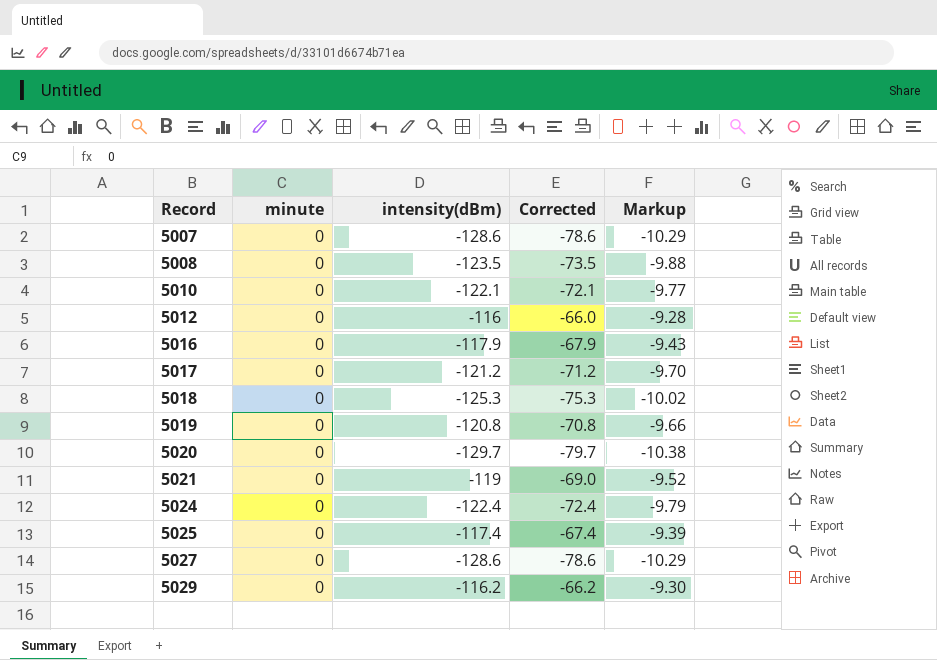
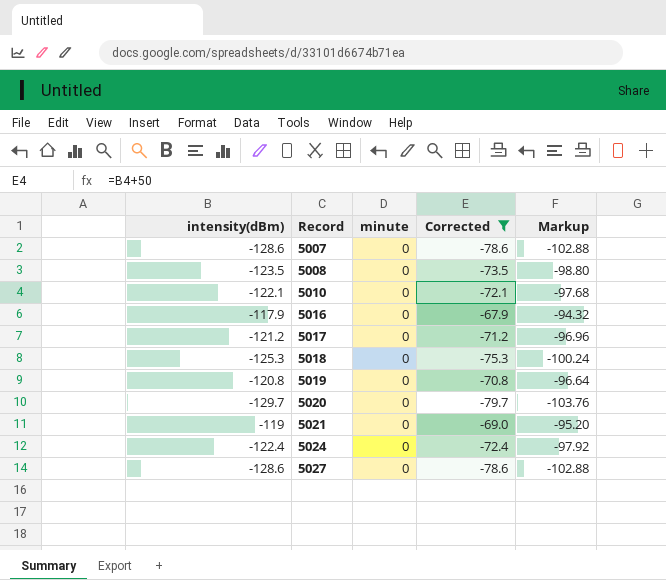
filter: none -> Corrected <= -67.9
column intensity(dBm) | position: 3 -> 1
column Markup | formula: [intensity(dBm)] * 0.08 -> [intensity(dBm)] * 0.8

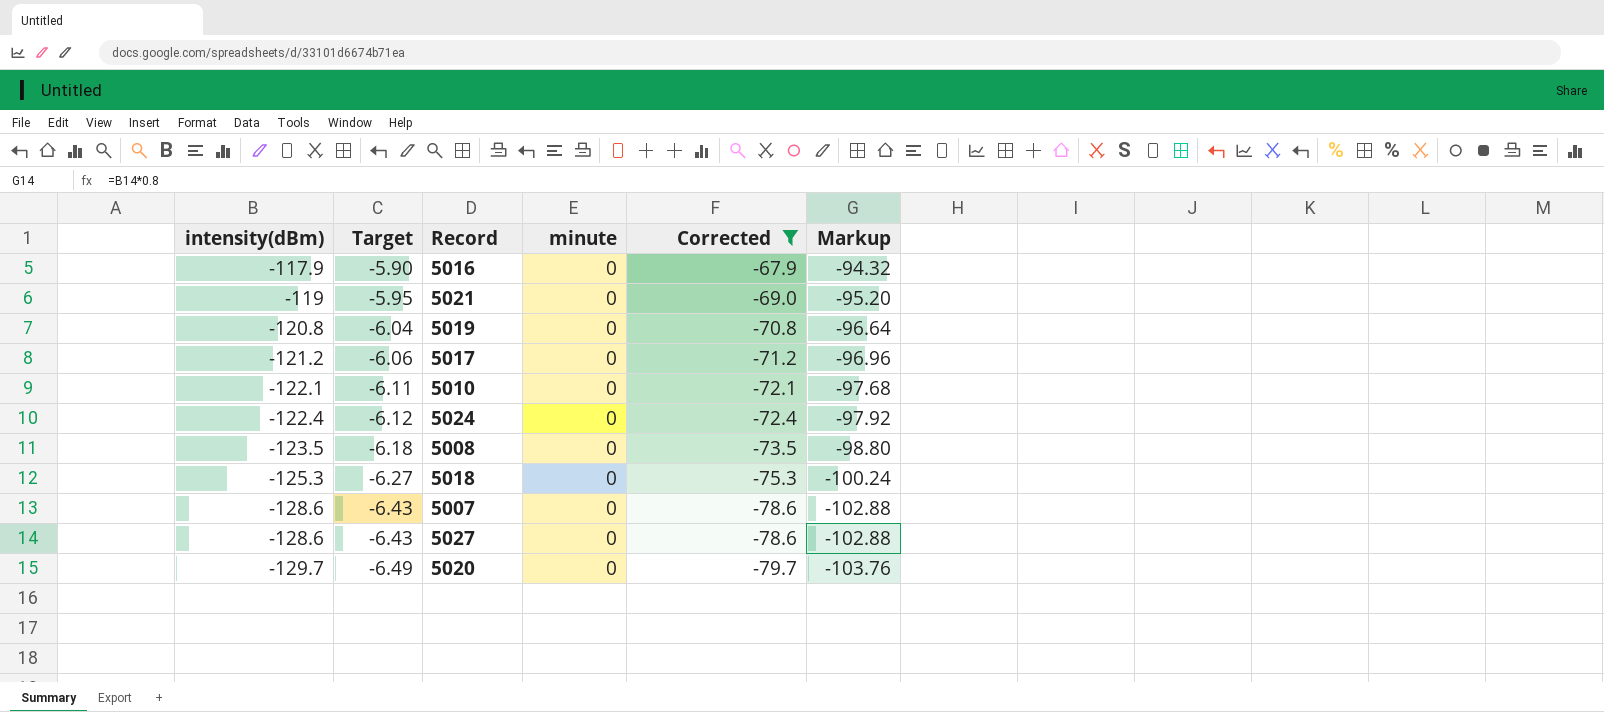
row order: Record ascending -> intensity(dBm) descending
column Target | formula: none -> [intensity(dBm)] * 0.05

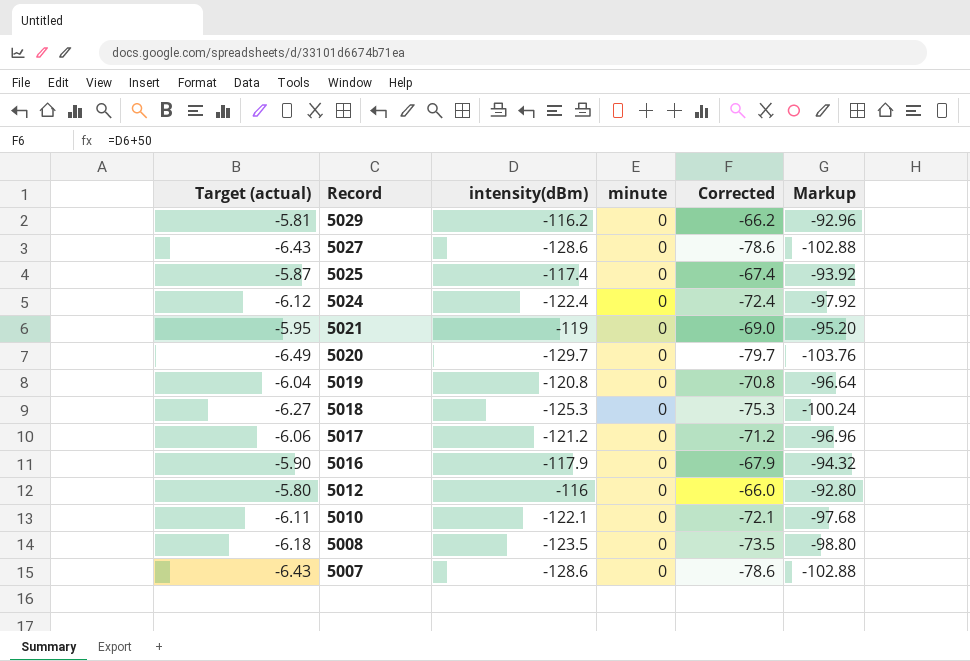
filter: Corrected <= -67.9 -> none
row order: intensity(dBm) descending -> Record descending
column name: Target -> Target (actual)
column intensity(dBm) | position: 1 -> 3

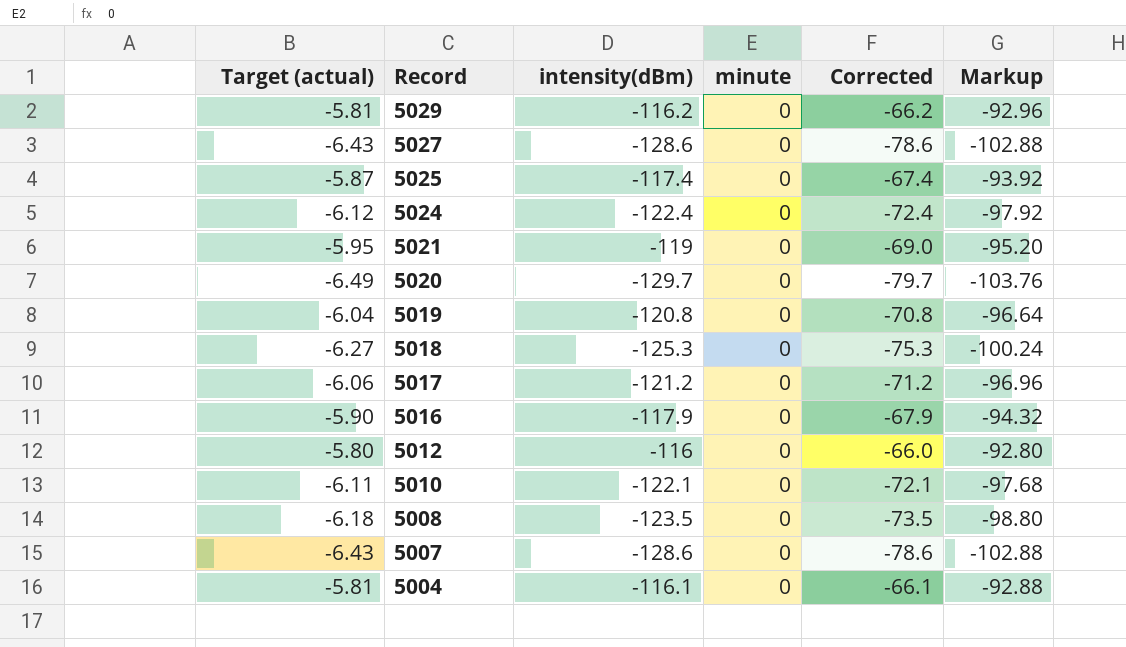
row 5004: none -> -5.81 | -116.1 | 0 | -66.1 | -92.88

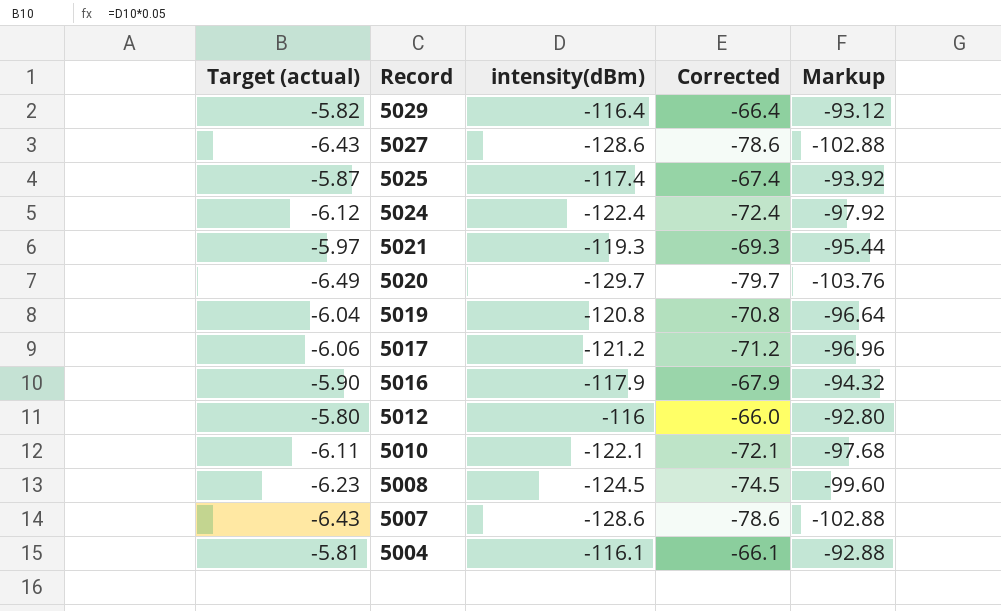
column minute | position: 4 -> none
row 5018: -6.27 | -125.3 | 0 | -75.3 | -100.24 -> none
5029 | Target (actual): -5.81 -> -5.82
5029 | intensity(dBm): -116.2 -> -116.4
5029 | Corrected: -66.2 -> -66.4
5029 | Markup: -92.96 -> -93.12
5021 | Target (actual): -5.95 -> -5.97
5021 | intensity(dBm): -119 -> -119.3
5021 | Corrected: -69.0 -> -69.3
5021 | Markup: -95.20 -> -95.44
5008 | Target (actual): -6.18 -> -6.23
5008 | intensity(dBm): -123.5 -> -124.5
5008 | Corrected: -73.5 -> -74.5
5008 | Markup: -98.80 -> -99.60

